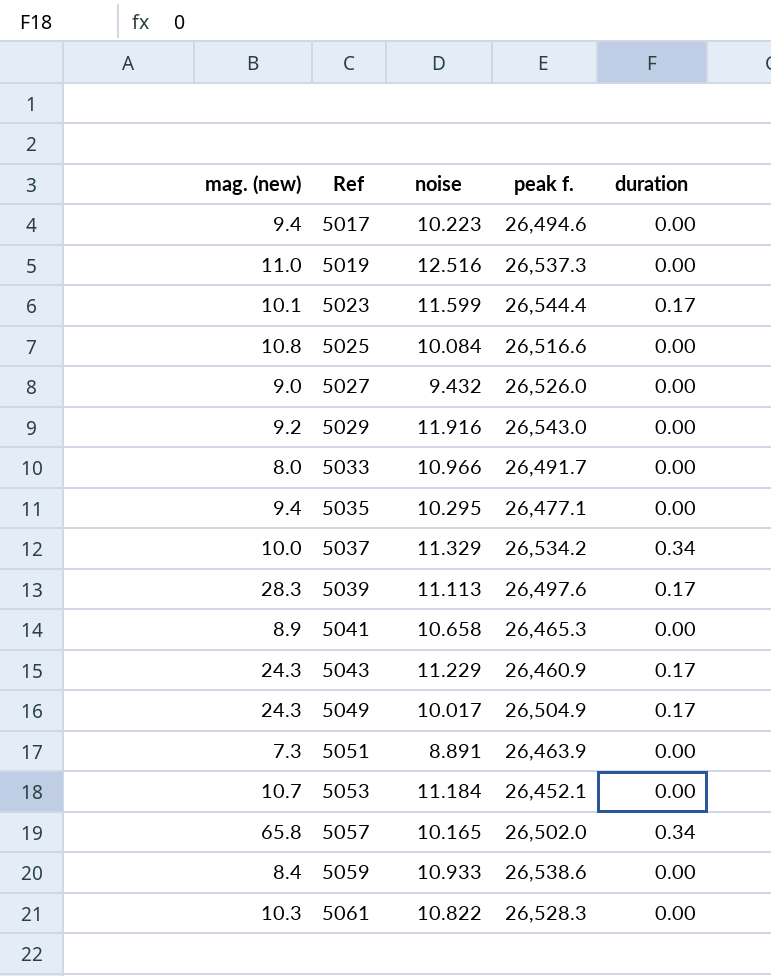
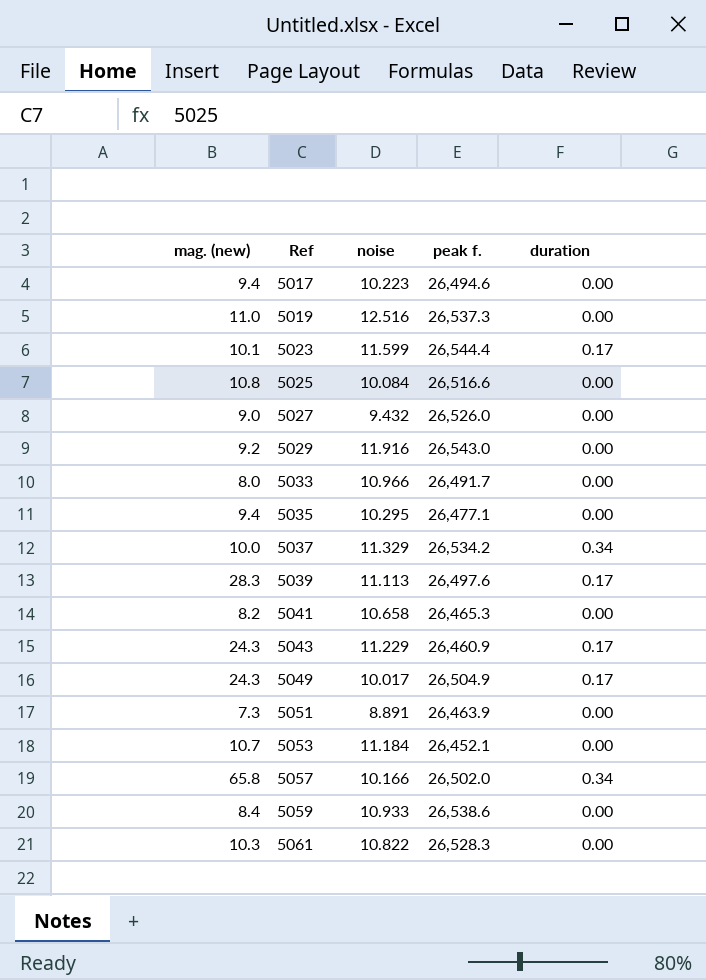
5041 | mag. (new): 8.9 -> 8.2
5057 | noise: 10.165 -> 10.166

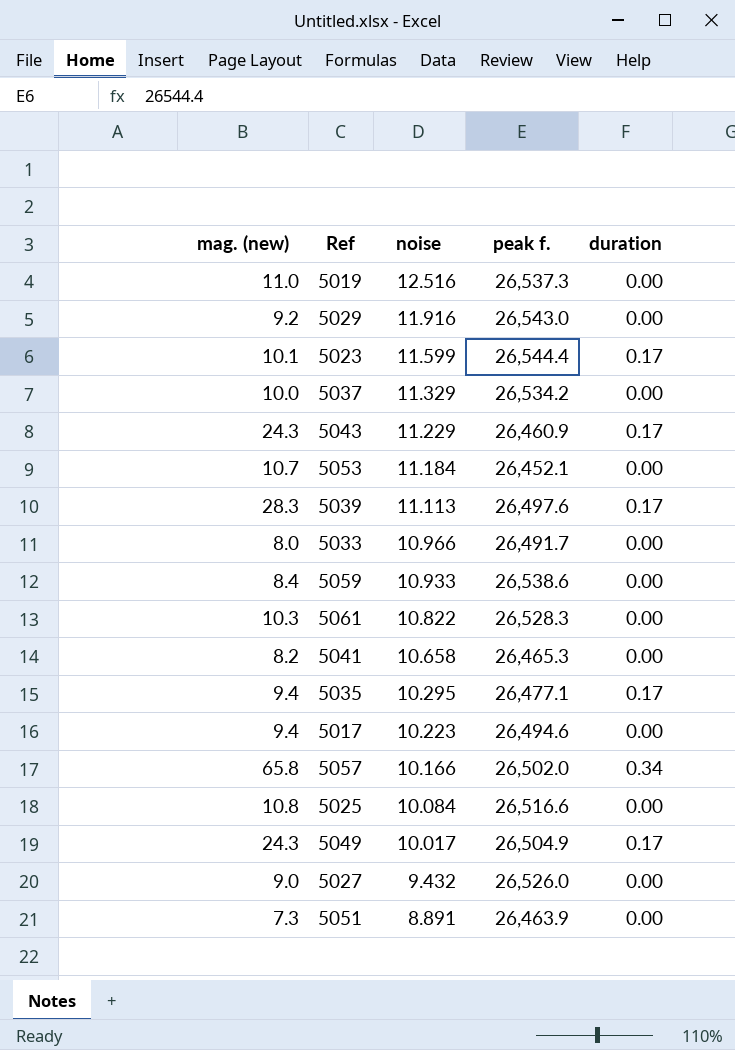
row order: Ref ascending -> noise descending
5037 | duration: 0.34 -> 0.00
5035 | duration: 0.00 -> 0.17

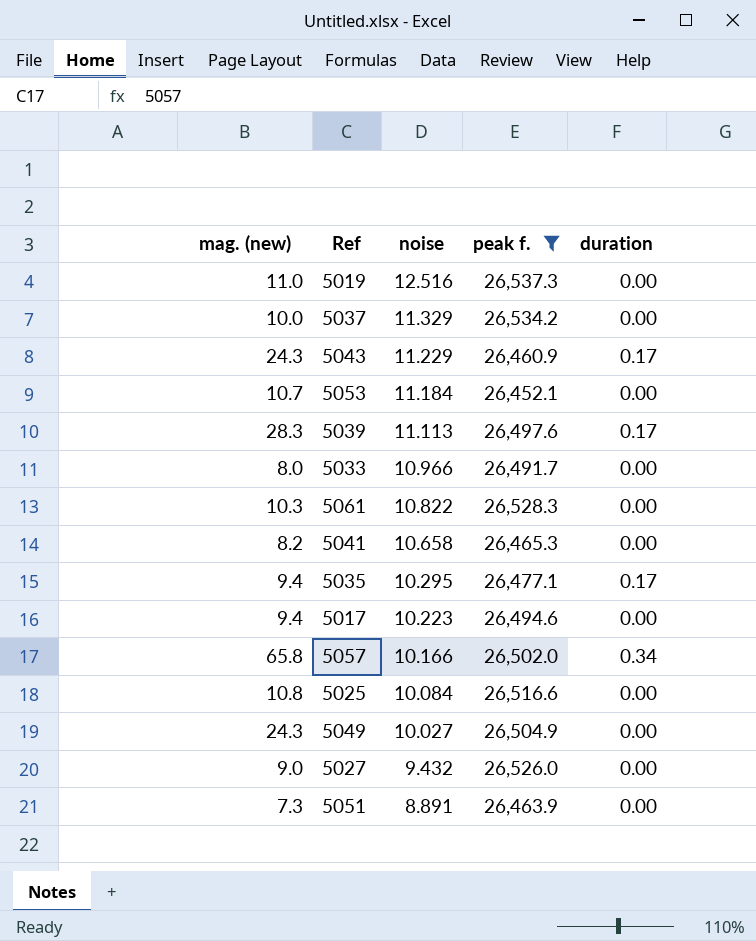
filter: none -> peak f. <= 26,537.3
5049 | noise: 10.017 -> 10.027
5049 | duration: 0.17 -> 0.00

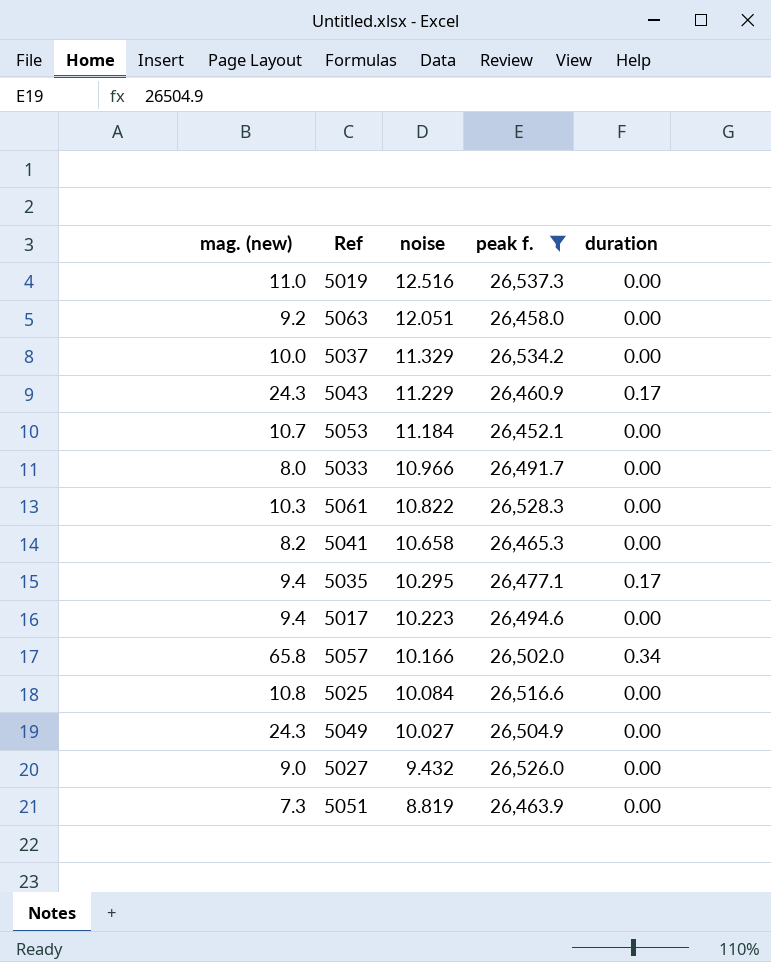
row 5039: 28.3 | 11.113 | 26,497.6 | 0.17 -> none
row 5063: none -> 9.2 | 12.051 | 26,458.0 | 0.00
5051 | noise: 8.891 -> 8.819

